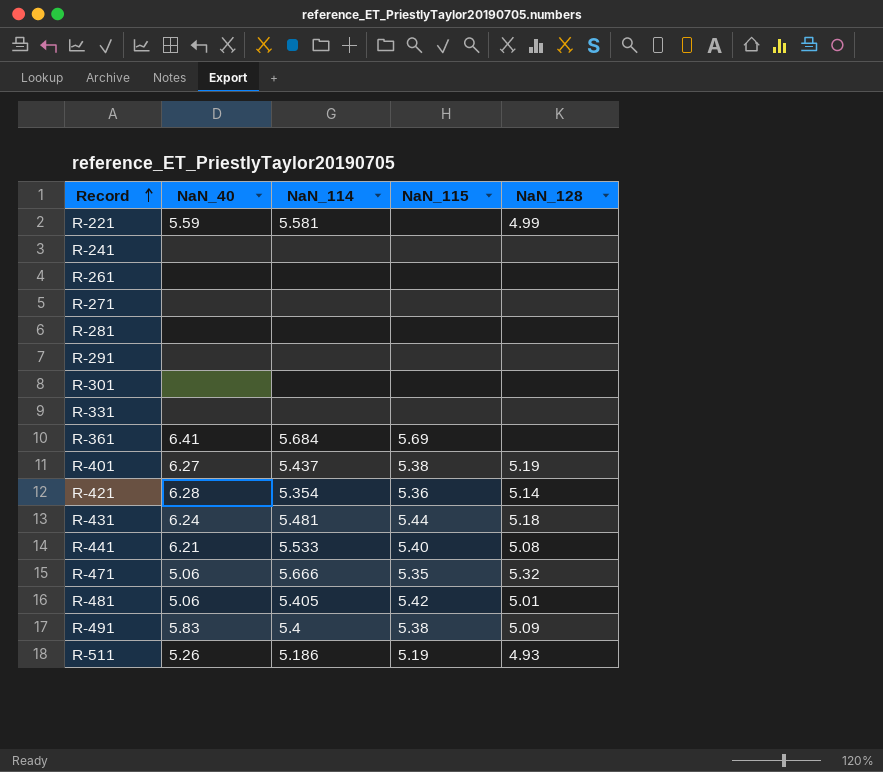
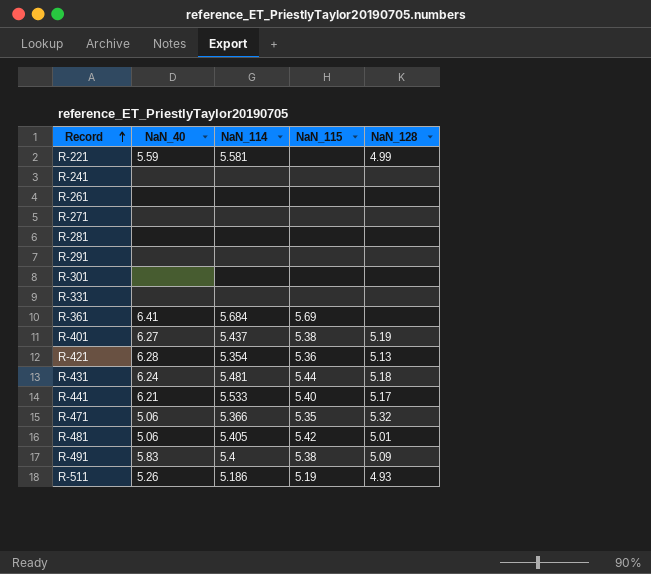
R-421 | NaN_128: 5.14 -> 5.13
R-441 | NaN_128: 5.08 -> 5.17
R-471 | NaN_114: 5.666 -> 5.366

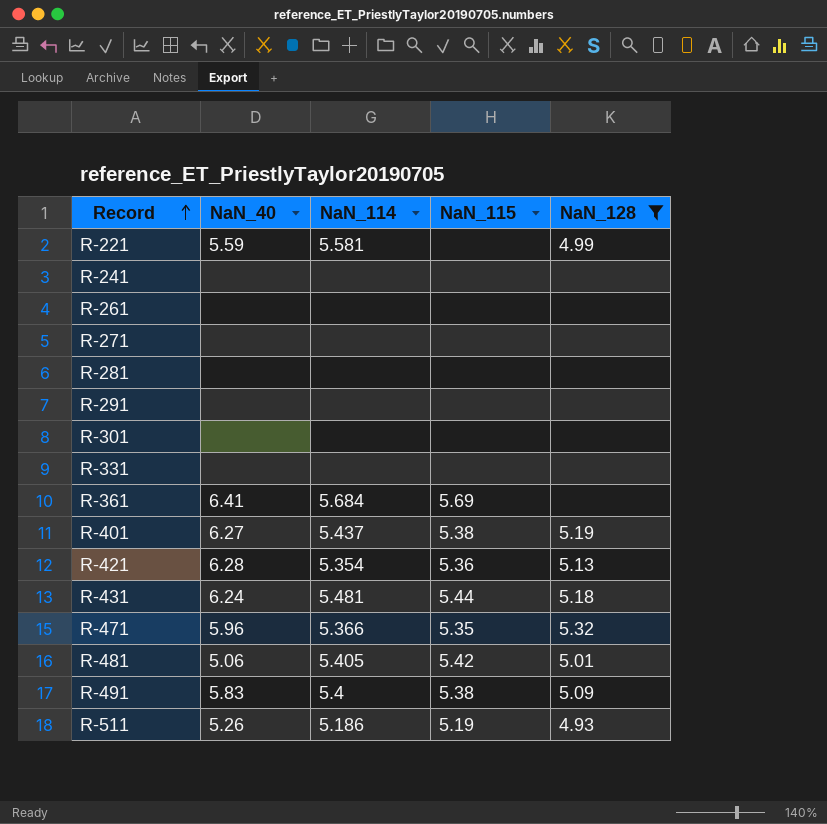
filter: none -> NaN_128 != 5.17
R-471 | NaN_40: 5.06 -> 5.96

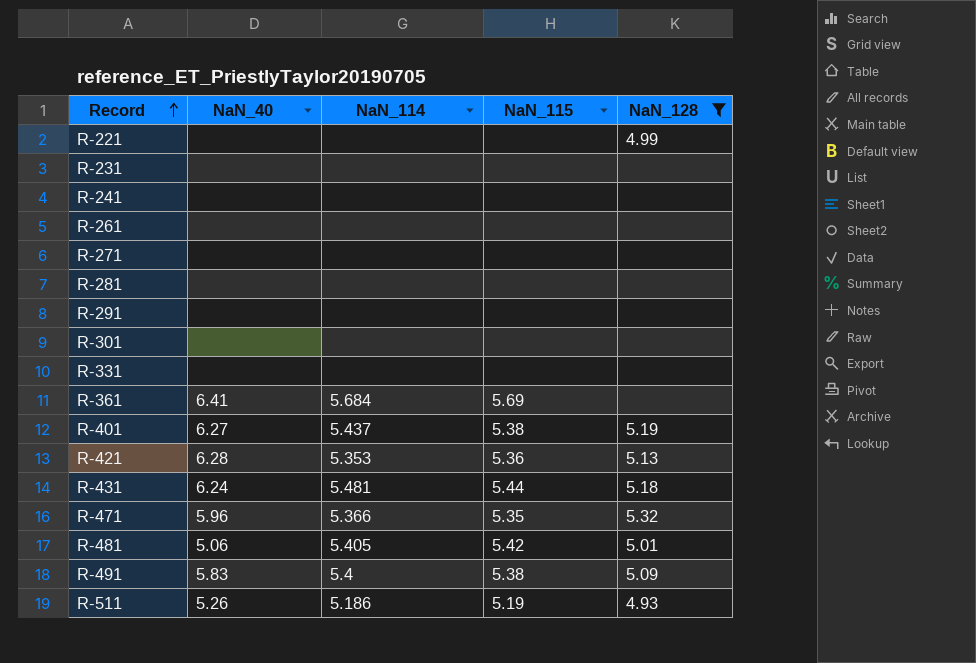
R-221 | NaN_40: 5.59 -> none
R-221 | NaN_114: 5.581 -> none
row R-231: none -> none | none | none | none
R-421 | NaN_114: 5.354 -> 5.353

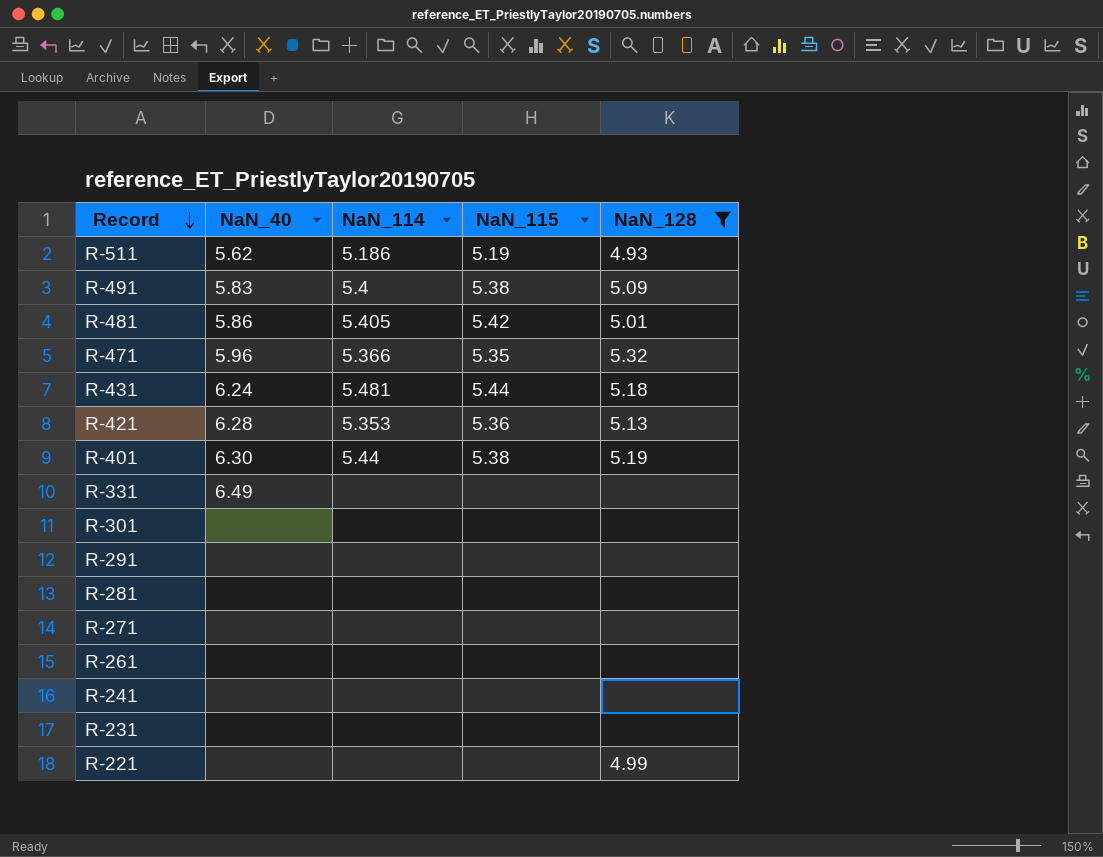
row order: Record ascending -> Record descending
row R-361: 6.41 | 5.684 | 5.69 | none -> none
R-511 | NaN_40: 5.26 -> 5.62
R-481 | NaN_40: 5.06 -> 5.86
R-401 | NaN_40: 6.27 -> 6.30
R-401 | NaN_114: 5.437 -> 5.44
R-331 | NaN_40: none -> 6.49

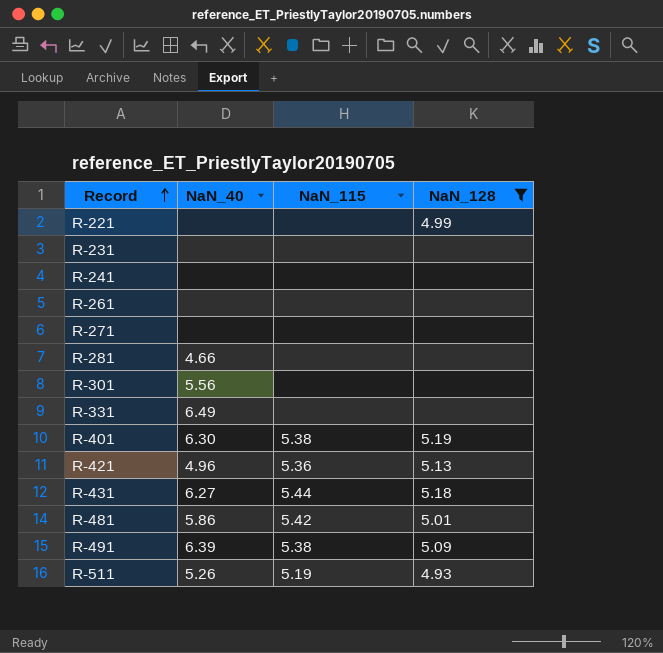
row order: Record descending -> Record ascending
column NaN_114 | position: 3 -> none
row R-471: 5.96 | 5.366 | 5.35 | 5.32 -> none
row R-291: none | none | none | none -> none
R-281 | NaN_40: none -> 4.66
R-301 | NaN_40: none -> 5.56
R-421 | NaN_40: 6.28 -> 4.96
R-431 | NaN_40: 6.24 -> 6.27
R-491 | NaN_40: 5.83 -> 6.39
R-511 | NaN_40: 5.62 -> 5.26

